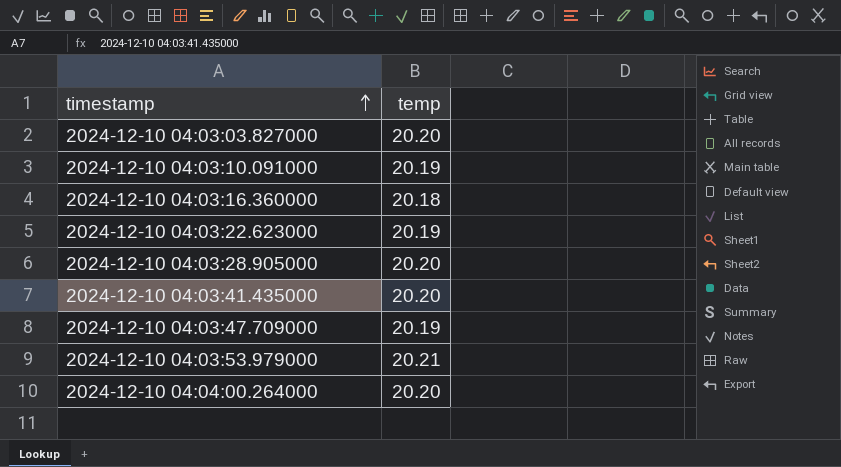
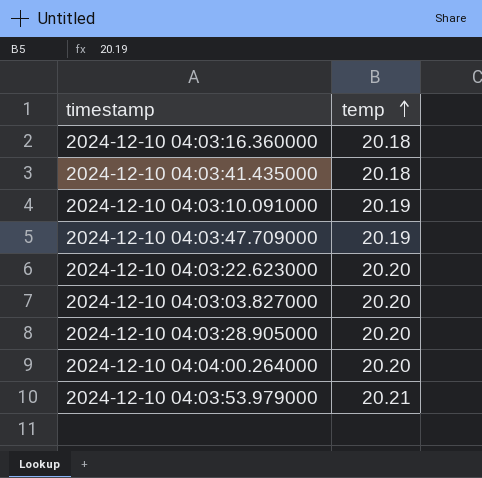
row order: timestamp ascending -> temp ascending
2024-12-10 04:03:41.435000 | temp: 20.20 -> 20.18
2024-12-10 04:03:22.623000 | temp: 20.19 -> 20.20

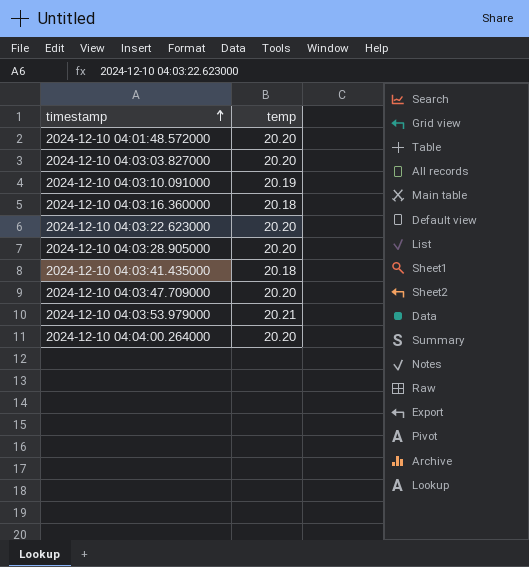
row order: temp ascending -> timestamp ascending
row 2024-12-10 04:01:48.572000: none -> 20.20
2024-12-10 04:03:47.709000 | temp: 20.19 -> 20.20

